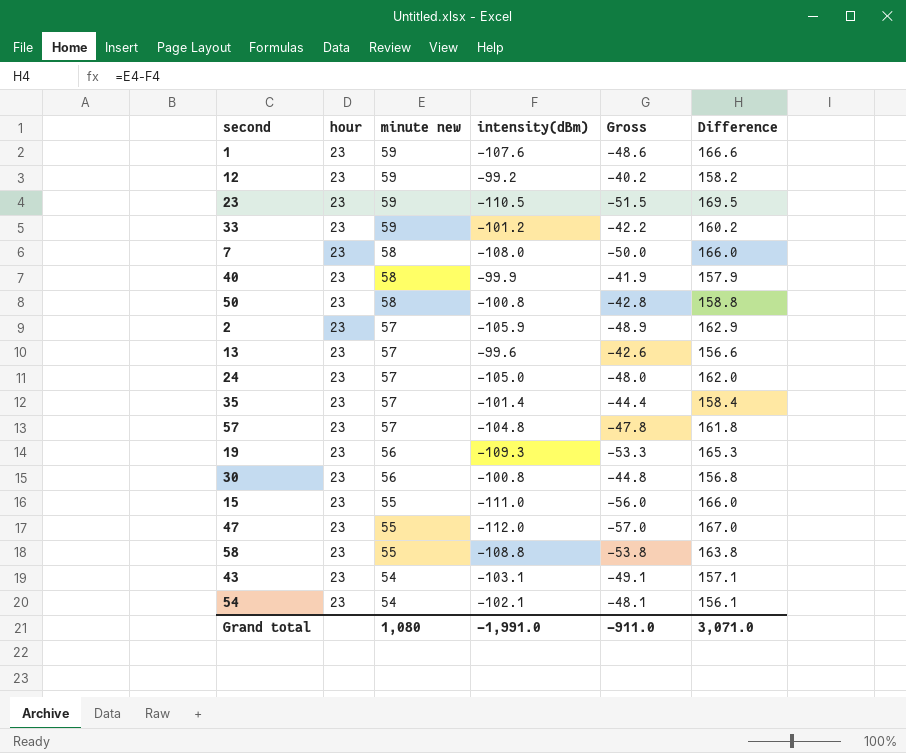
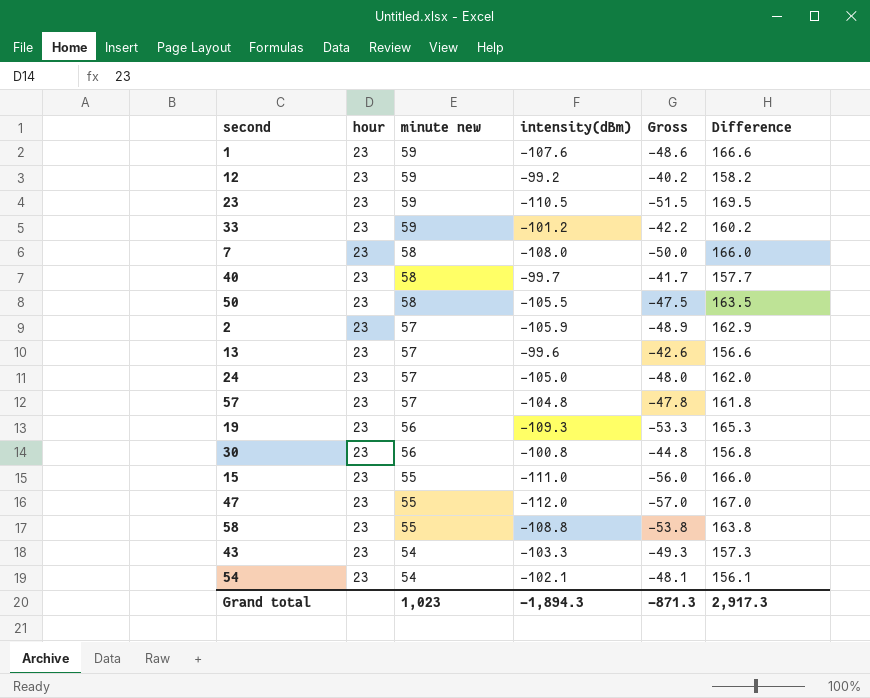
row 35: 23 | 57 | -101.4 | -44.4 | 158.4 -> none
40 | intensity(dBm): -99.9 -> -99.7
40 | Gross: -41.9 -> -41.7
40 | Difference: 157.9 -> 157.7
50 | intensity(dBm): -100.8 -> -105.5
50 | Gross: -42.8 -> -47.5
50 | Difference: 158.8 -> 163.5
43 | intensity(dBm): -103.1 -> -103.3
43 | Gross: -49.1 -> -49.3
43 | Difference: 157.1 -> 157.3
Grand total | minute new: 1,080 -> 1,023
Grand total | intensity(dBm): -1,991.0 -> -1,894.3
Grand total | Gross: -911.0 -> -871.3
Grand total | Difference: 3,071.0 -> 2,917.3

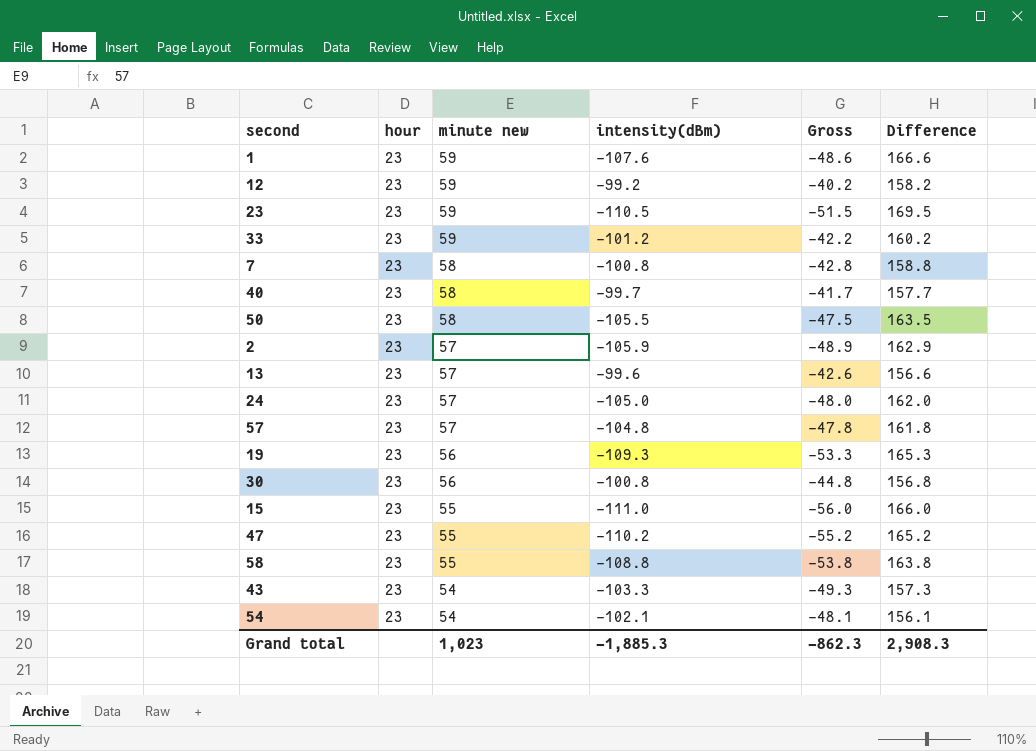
7 | intensity(dBm): -108.0 -> -100.8
7 | Gross: -50.0 -> -42.8
7 | Difference: 166.0 -> 158.8
47 | intensity(dBm): -112.0 -> -110.2
47 | Gross: -57.0 -> -55.2
47 | Difference: 167.0 -> 165.2
Grand total | intensity(dBm): -1,894.3 -> -1,885.3
Grand total | Gross: -871.3 -> -862.3
Grand total | Difference: 2,917.3 -> 2,908.3

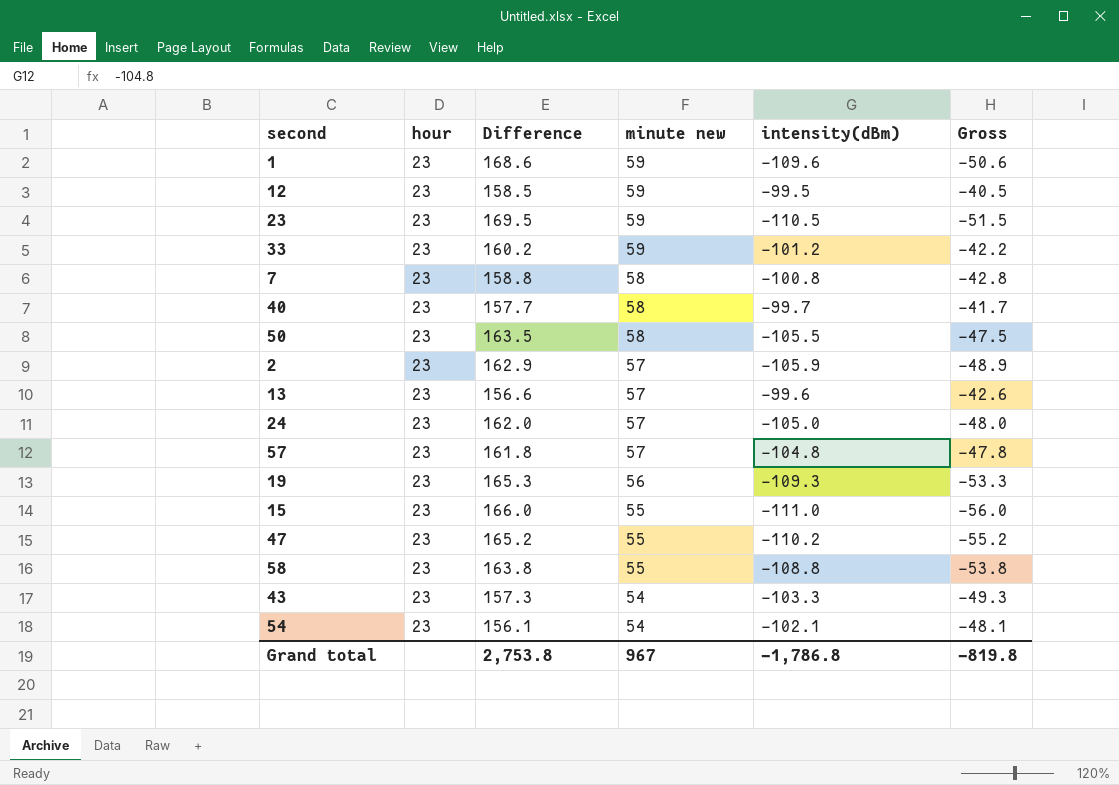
column Difference | position: 6 -> 3
row 30: 23 | 56 | -100.8 | -44.8 | 156.8 -> none
1 | Difference: 166.6 -> 168.6
1 | intensity(dBm): -107.6 -> -109.6
1 | Gross: -48.6 -> -50.6
12 | Difference: 158.2 -> 158.5
12 | intensity(dBm): -99.2 -> -99.5
12 | Gross: -40.2 -> -40.5
Grand total | Difference: 2,908.3 -> 2,753.8
Grand total | minute new: 1,023 -> 967
Grand total | intensity(dBm): -1,885.3 -> -1,786.8
Grand total | Gross: -862.3 -> -819.8

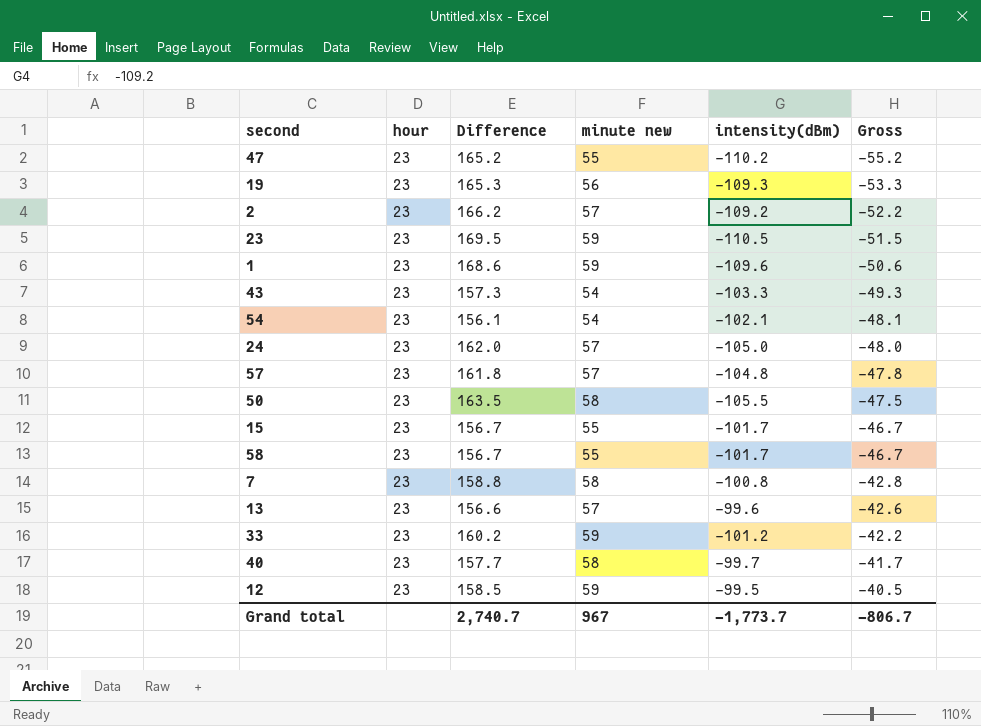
row order: minute new descending -> Gross ascending
2 | Difference: 162.9 -> 166.2
2 | intensity(dBm): -105.9 -> -109.2
2 | Gross: -48.9 -> -52.2
15 | Difference: 166.0 -> 156.7
15 | intensity(dBm): -111.0 -> -101.7
15 | Gross: -56.0 -> -46.7
58 | Difference: 163.8 -> 156.7
58 | intensity(dBm): -108.8 -> -101.7
58 | Gross: -53.8 -> -46.7
Grand total | Difference: 2,753.8 -> 2,740.7
Grand total | intensity(dBm): -1,786.8 -> -1,773.7
Grand total | Gross: -819.8 -> -806.7

